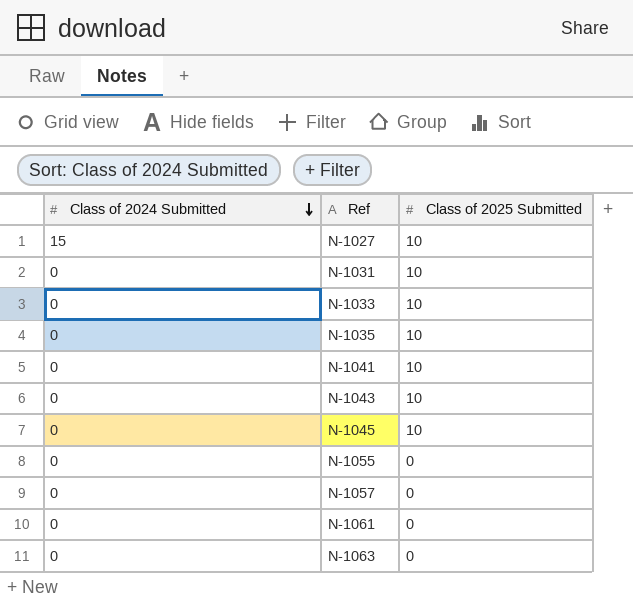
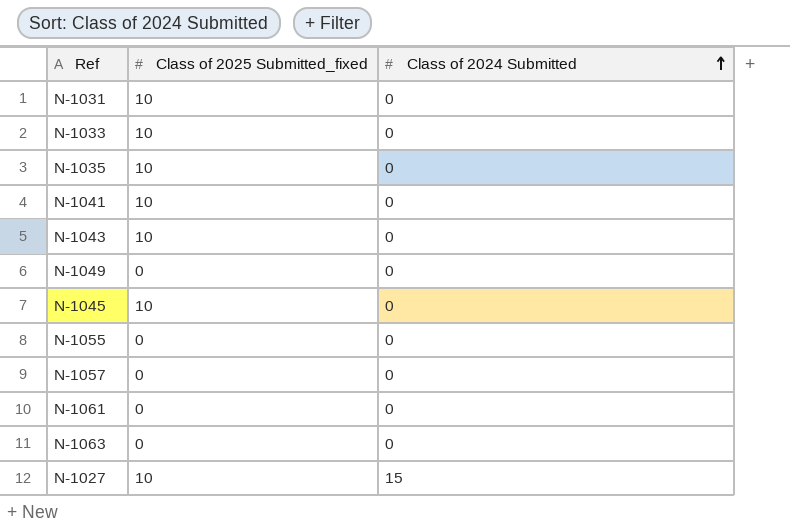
row order: Class of 2024 Submitted descending -> Class of 2024 Submitted ascending
column name: Class of 2025 Submitted -> Class of 2025 Submitted_fixed
column Class of 2024 Submitted | position: 1 -> 3
row N-1049: none -> 0 | 0

